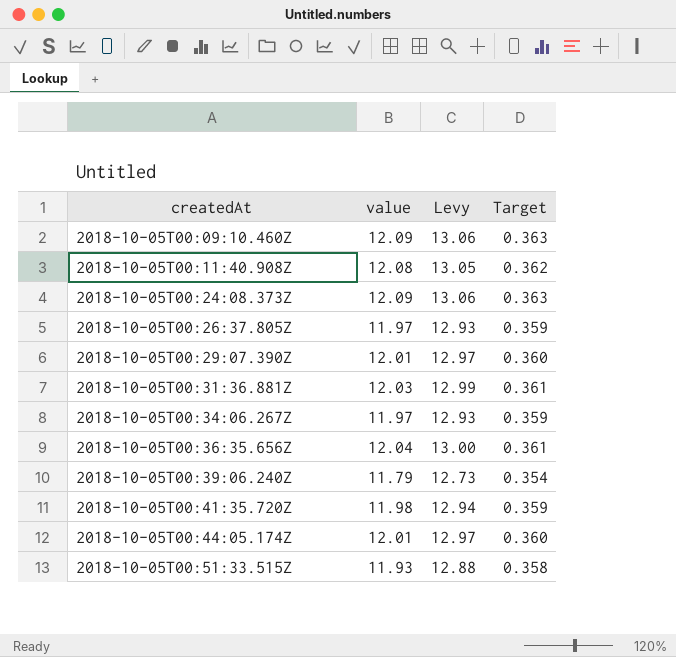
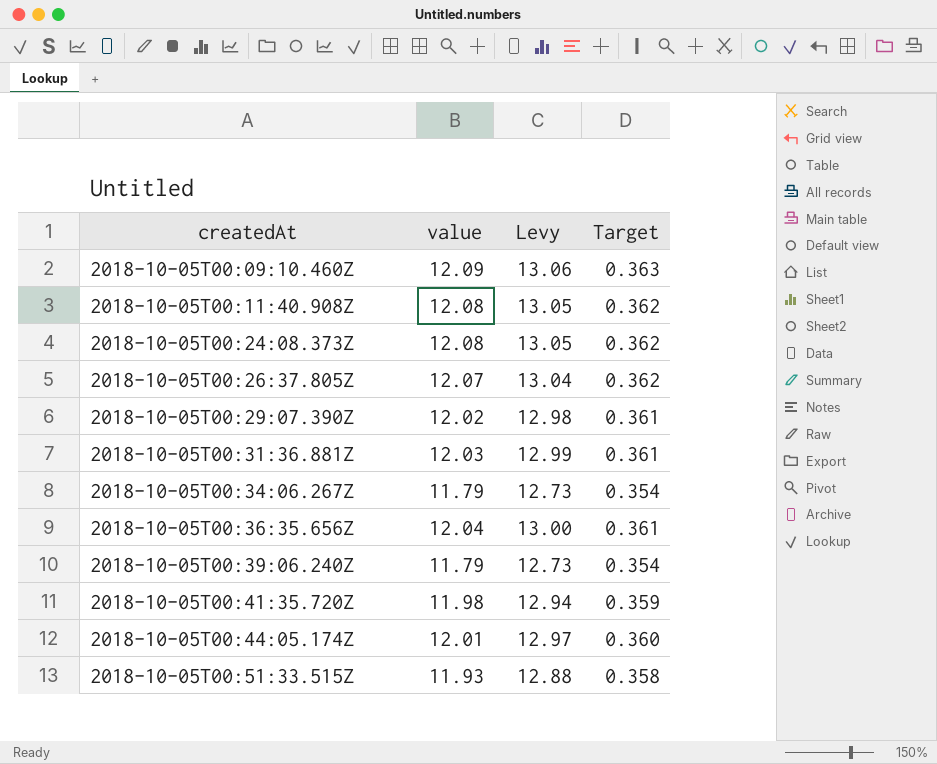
2018-10-05T00:24:08.373Z | value: 12.09 -> 12.08
2018-10-05T00:24:08.373Z | Levy: 13.06 -> 13.05
2018-10-05T00:24:08.373Z | Target: 0.363 -> 0.362
2018-10-05T00:26:37.805Z | value: 11.97 -> 12.07
2018-10-05T00:26:37.805Z | Levy: 12.93 -> 13.04
2018-10-05T00:26:37.805Z | Target: 0.359 -> 0.362
2018-10-05T00:29:07.390Z | value: 12.01 -> 12.02
2018-10-05T00:29:07.390Z | Levy: 12.97 -> 12.98
2018-10-05T00:29:07.390Z | Target: 0.360 -> 0.361
2018-10-05T00:34:06.267Z | value: 11.97 -> 11.79
2018-10-05T00:34:06.267Z | Levy: 12.93 -> 12.73
2018-10-05T00:34:06.267Z | Target: 0.359 -> 0.354

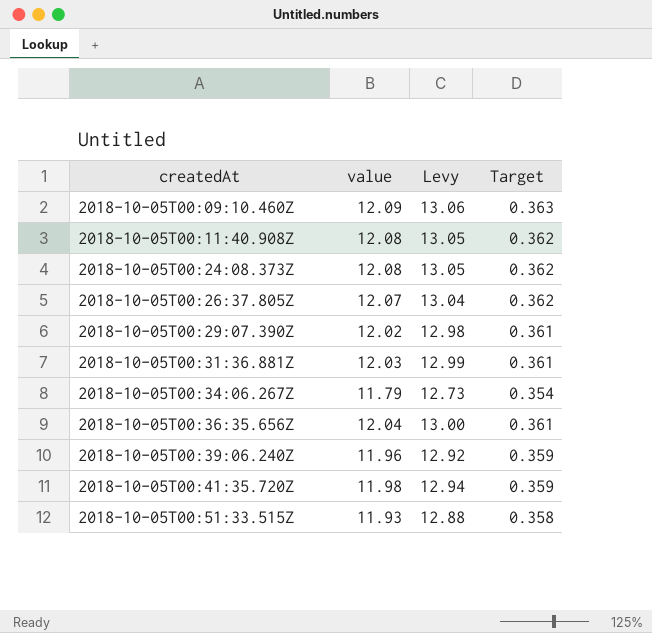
row 2018-10-05T00:44:05.174Z: 12.01 | 12.97 | 0.360 -> none
2018-10-05T00:39:06.240Z | value: 11.79 -> 11.96
2018-10-05T00:39:06.240Z | Levy: 12.73 -> 12.92
2018-10-05T00:39:06.240Z | Target: 0.354 -> 0.359

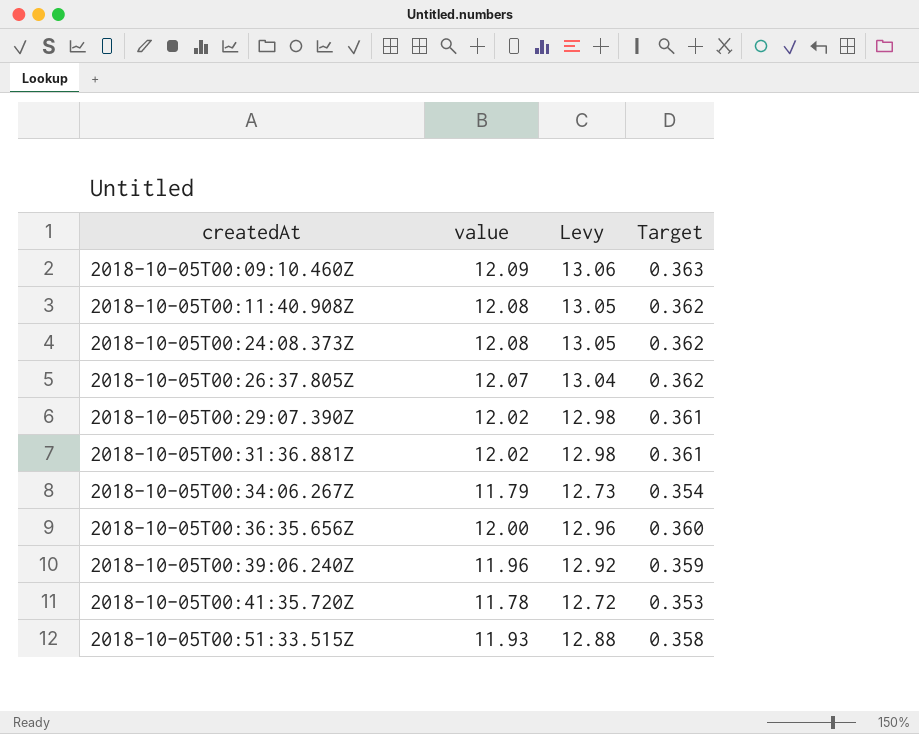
2018-10-05T00:31:36.881Z | value: 12.03 -> 12.02
2018-10-05T00:31:36.881Z | Levy: 12.99 -> 12.98
2018-10-05T00:36:35.656Z | value: 12.04 -> 12.00
2018-10-05T00:36:35.656Z | Levy: 13.00 -> 12.96
2018-10-05T00:36:35.656Z | Target: 0.361 -> 0.360
2018-10-05T00:41:35.720Z | value: 11.98 -> 11.78
2018-10-05T00:41:35.720Z | Levy: 12.94 -> 12.72
2018-10-05T00:41:35.720Z | Target: 0.359 -> 0.353

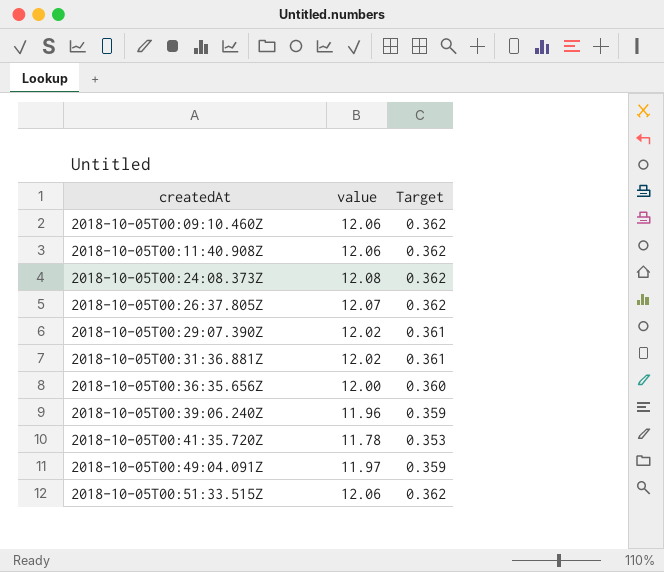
column Levy | formula: [value] * 1.08 -> none
row 2018-10-05T00:34:06.267Z: 11.79 | 12.73 | 0.354 -> none
2018-10-05T00:09:10.460Z | value: 12.09 -> 12.06
2018-10-05T00:09:10.460Z | Target: 0.363 -> 0.362
2018-10-05T00:11:40.908Z | value: 12.08 -> 12.06
row 2018-10-05T00:49:04.091Z: none -> 11.97 | 0.359
2018-10-05T00:51:33.515Z | value: 11.93 -> 12.06
2018-10-05T00:51:33.515Z | Target: 0.358 -> 0.362

